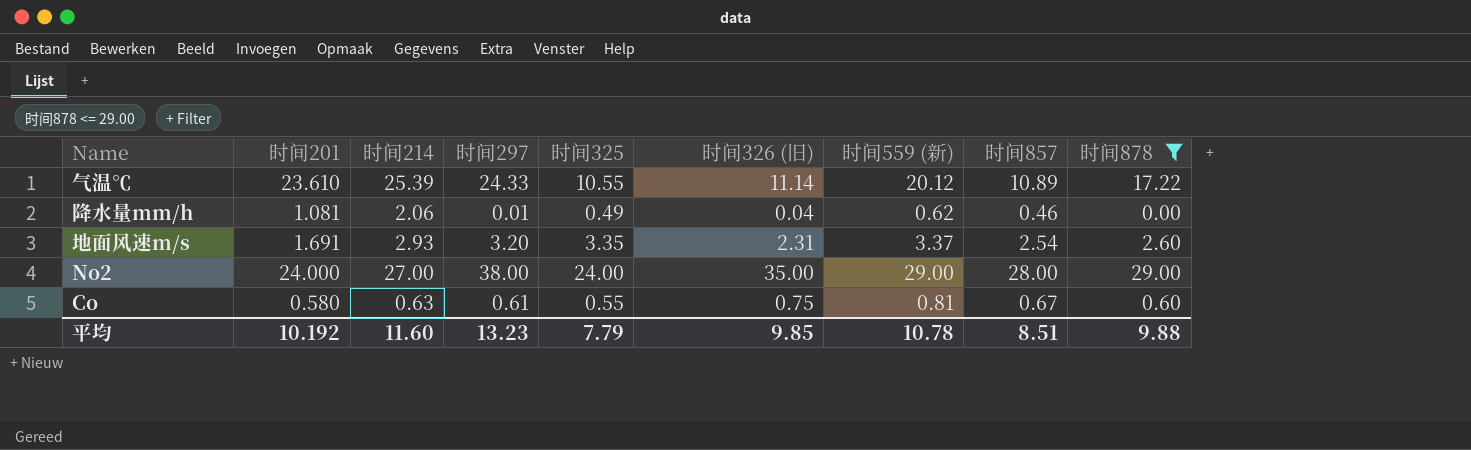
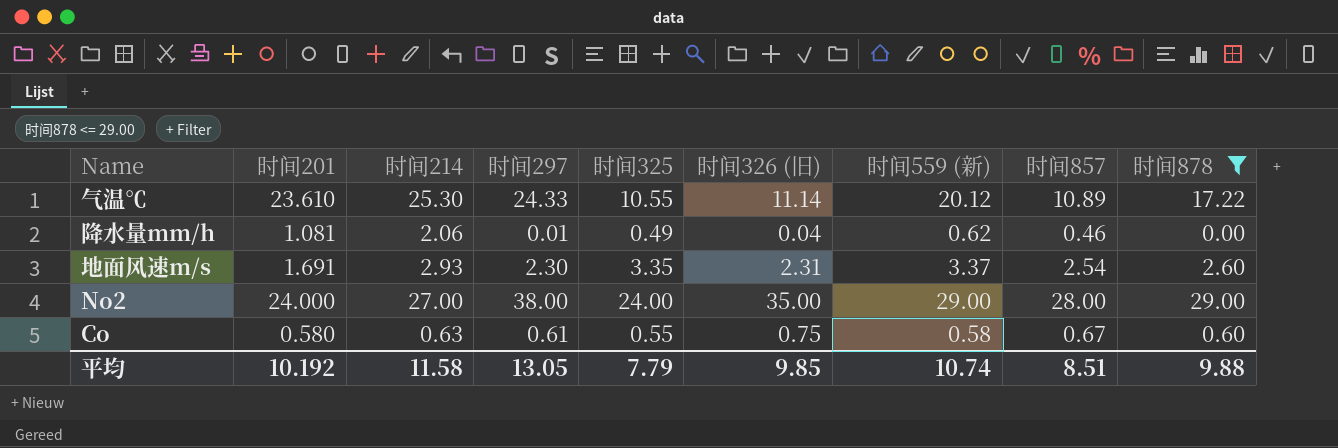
气温℃ | 时间214: 25.39 -> 25.30
地面风速m/s | 时间297: 3.20 -> 2.30
Co | 时间559 (新): 0.81 -> 0.58
平均 | 时间214: 11.60 -> 11.58
平均 | 时间297: 13.23 -> 13.05
平均 | 时间559 (新): 10.78 -> 10.74

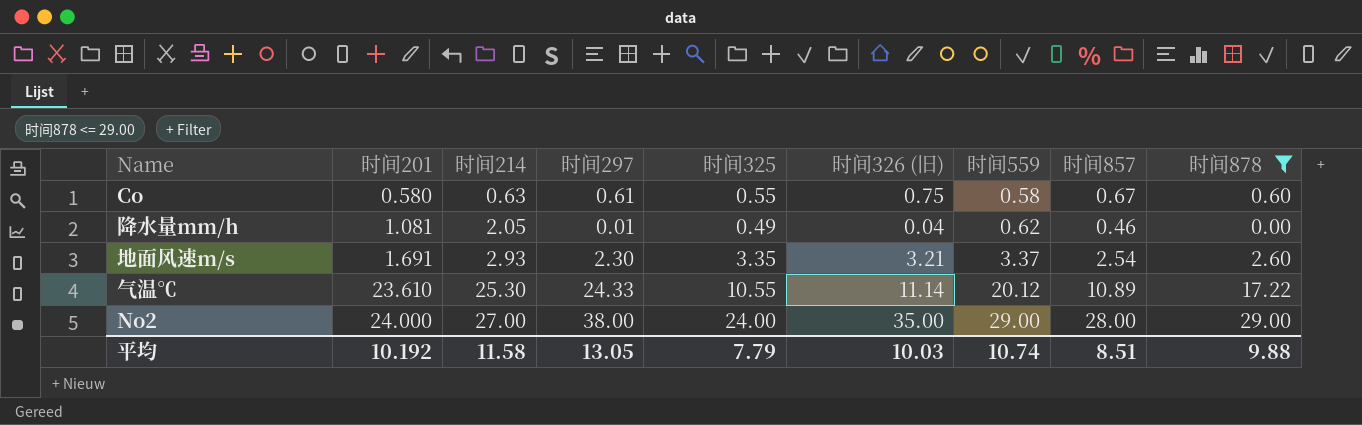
row order: none -> 时间201 ascending
column name: 时间559 (新) -> 时间559
降水量mm/h | 时间214: 2.06 -> 2.05
地面风速m/s | 时间326 (旧): 2.31 -> 3.21
平均 | 时间326 (旧): 9.85 -> 10.03

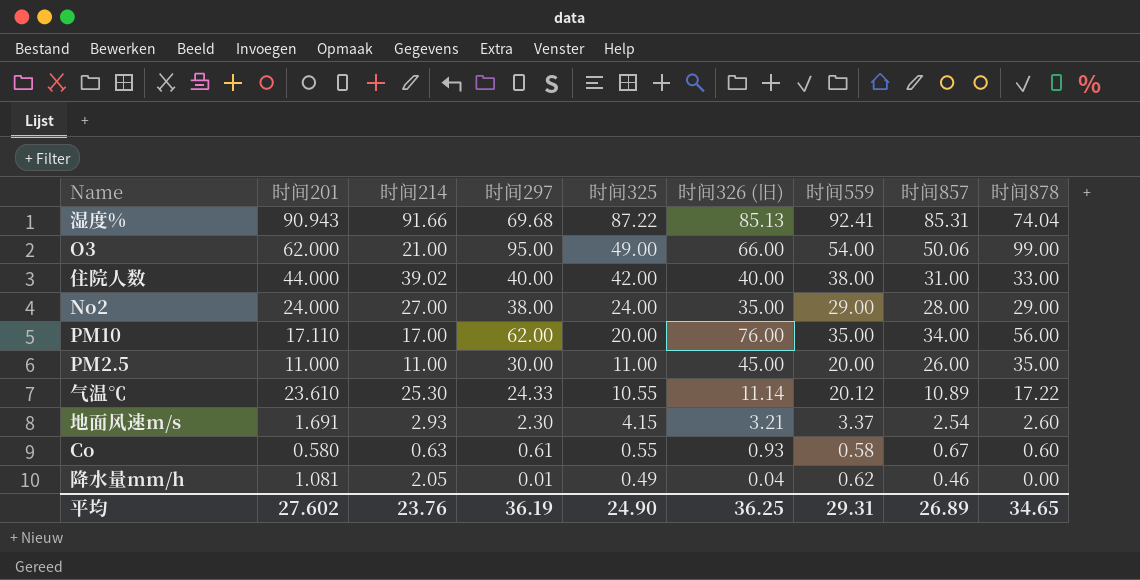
filter: 时间878 <= 29.00 -> none
row order: 时间201 ascending -> 时间325 descending
地面风速m/s | 时间325: 3.35 -> 4.15
Co | 时间326 (旧): 0.75 -> 0.93
平均 | 时间201: 10.192 -> 27.602
平均 | 时间214: 11.58 -> 23.76
平均 | 时间297: 13.05 -> 36.19
平均 | 时间325: 7.79 -> 24.90
平均 | 时间326 (旧): 10.03 -> 36.25
平均 | 时间559: 10.74 -> 29.31
平均 | 时间857: 8.51 -> 26.89
平均 | 时间878: 9.88 -> 34.65

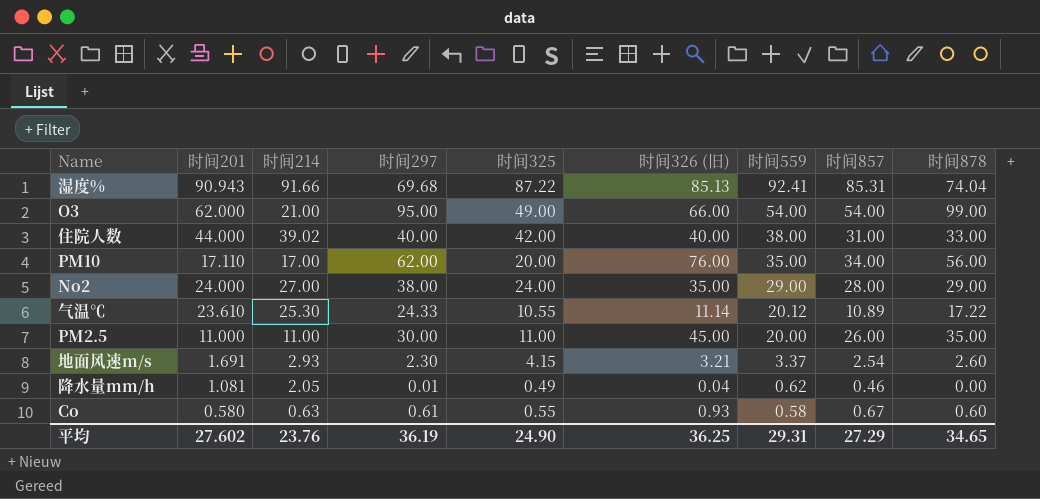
row order: 时间325 descending -> 时间559 descending
O3 | 时间857: 50.06 -> 54.00
平均 | 时间857: 26.89 -> 27.29

